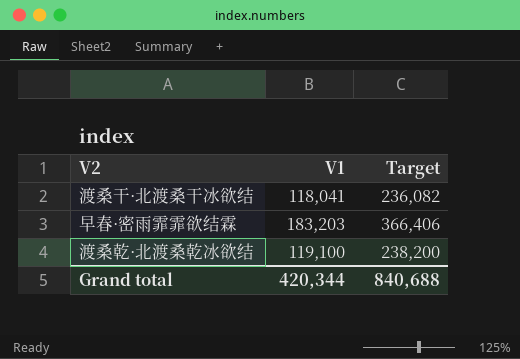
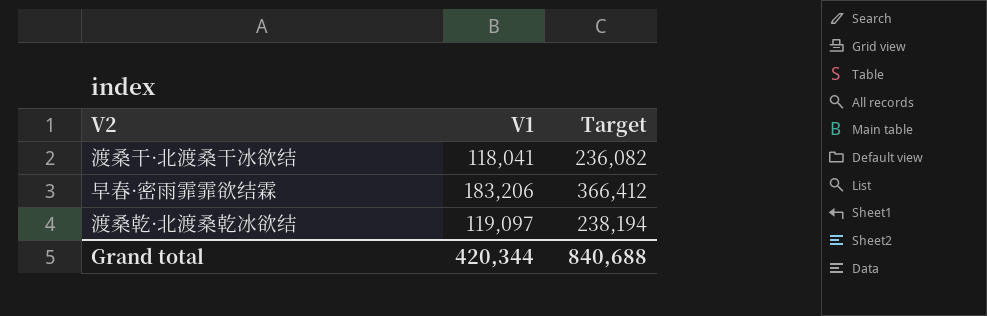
早春·密雨霏霏欲结霖 | V1: 183,203 -> 183,206
早春·密雨霏霏欲结霖 | Target: 366,406 -> 366,412
渡桑乾·北渡桑乾冰欲结 | V1: 119,100 -> 119,097
渡桑乾·北渡桑乾冰欲结 | Target: 238,200 -> 238,194

